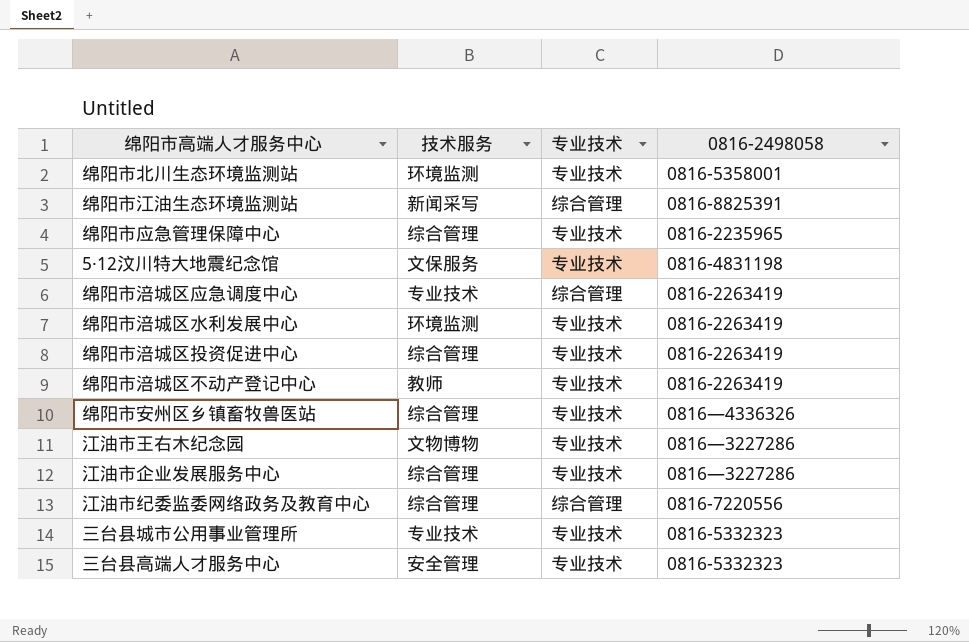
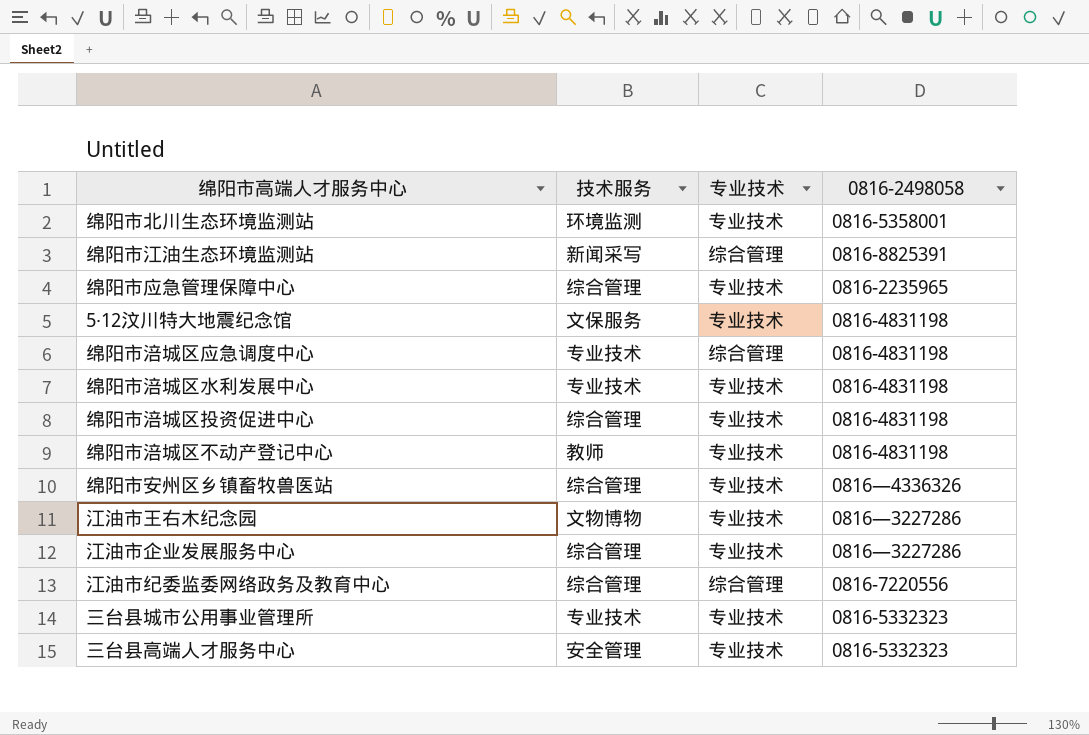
绵阳市涪城区应急调度中心 | 0816-2498058: 0816-2263419 -> 0816-4831198
绵阳市涪城区水利发展中心 | 技术服务: 环境监测 -> 专业技术
绵阳市涪城区水利发展中心 | 0816-2498058: 0816-2263419 -> 0816-4831198
绵阳市涪城区投资促进中心 | 0816-2498058: 0816-2263419 -> 0816-4831198
绵阳市涪城区不动产登记中心 | 0816-2498058: 0816-2263419 -> 0816-4831198

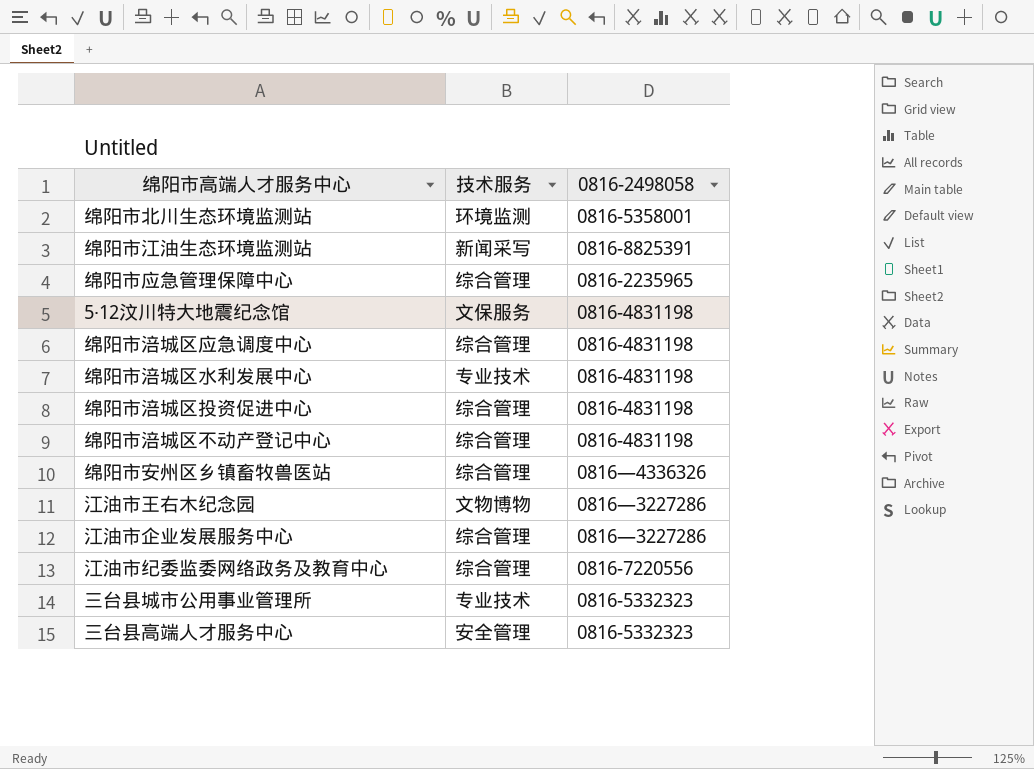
column 专业技术 | position: 3 -> none
绵阳市涪城区应急调度中心 | 技术服务: 专业技术 -> 综合管理
绵阳市涪城区不动产登记中心 | 技术服务: 教师 -> 综合管理

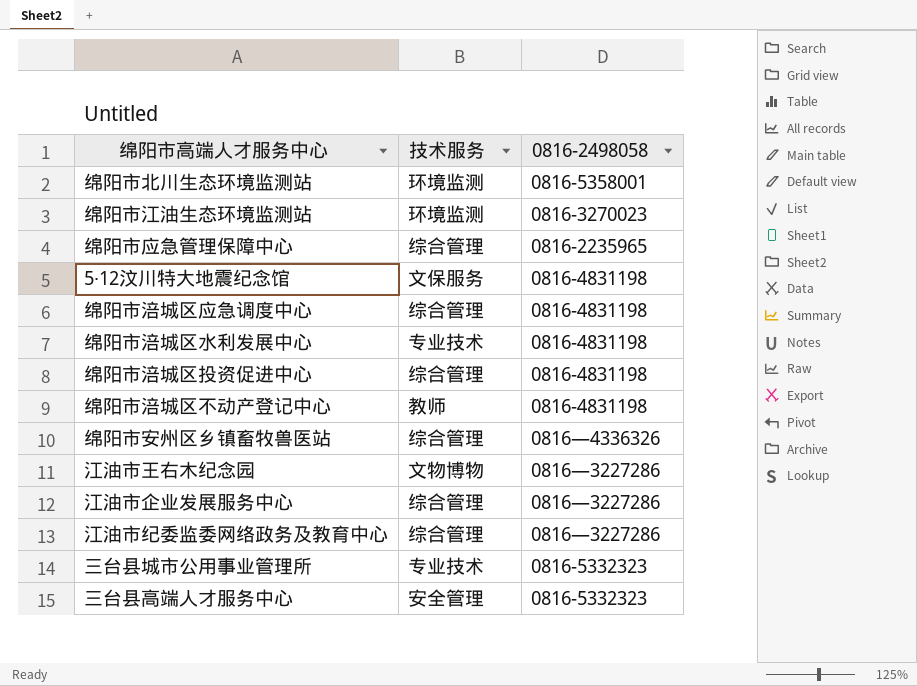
绵阳市江油生态环境监测站 | 技术服务: 新闻采写 -> 环境监测
绵阳市江油生态环境监测站 | 0816-2498058: 0816-8825391 -> 0816-3270023
绵阳市涪城区不动产登记中心 | 技术服务: 综合管理 -> 教师
江油市纪委监委网络政务及教育中心 | 0816-2498058: 0816-7220556 -> 0816—3227286

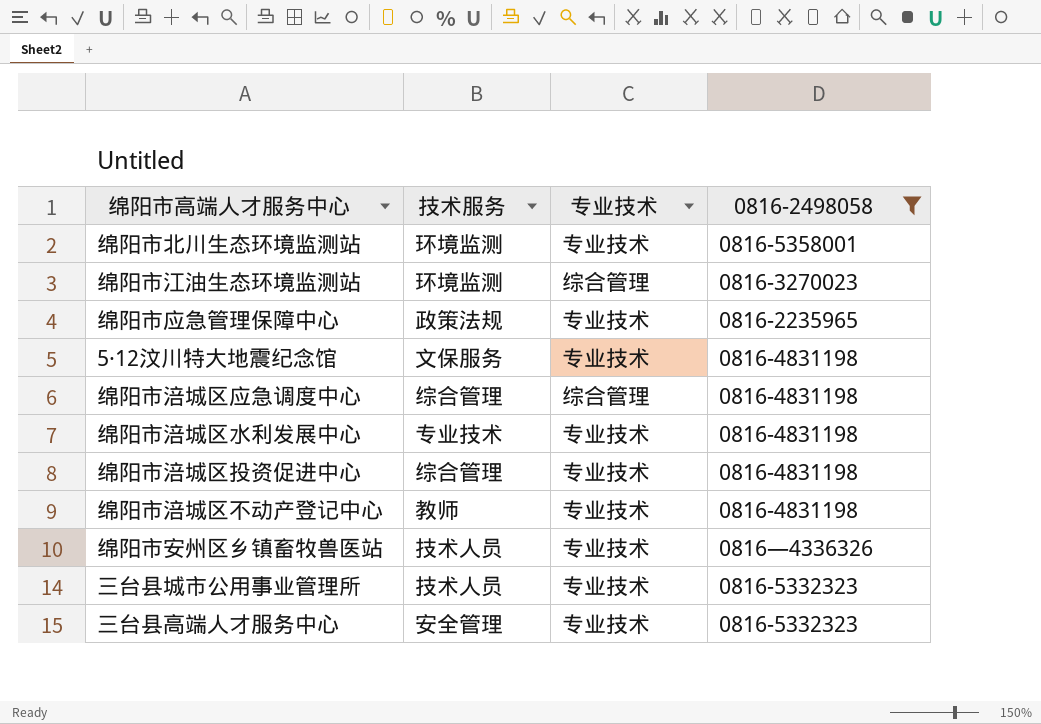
filter: none -> 0816-2498058 != 0816—3227286
column 专业技术 | position: none -> 3
绵阳市应急管理保障中心 | 技术服务: 综合管理 -> 政策法规
绵阳市安州区乡镇畜牧兽医站 | 技术服务: 综合管理 -> 技术人员
三台县城市公用事业管理所 | 技术服务: 专业技术 -> 技术人员

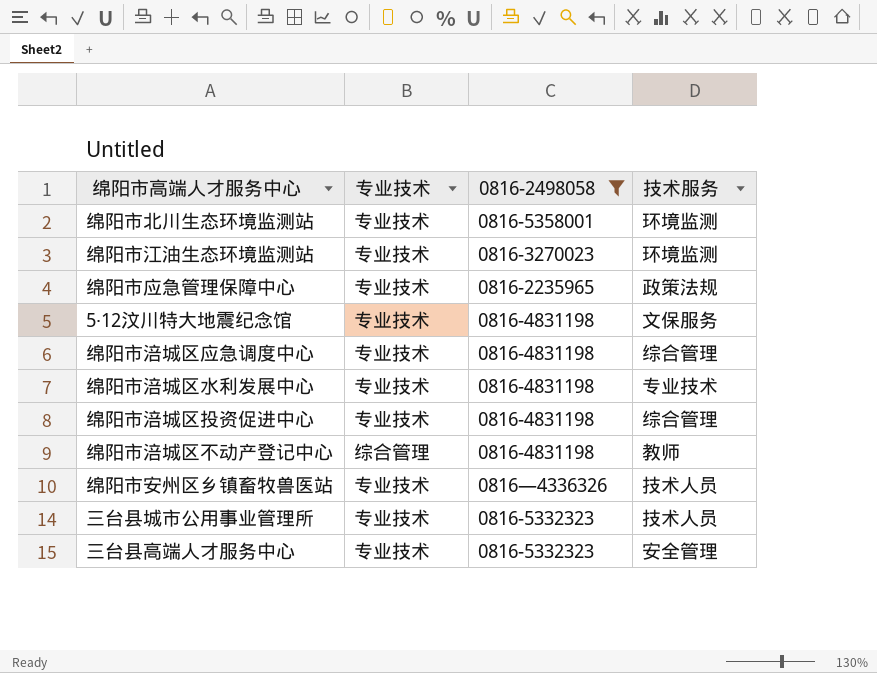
column 技术服务 | position: 2 -> 4
绵阳市江油生态环境监测站 | 专业技术: 综合管理 -> 专业技术
绵阳市涪城区应急调度中心 | 专业技术: 综合管理 -> 专业技术
绵阳市涪城区不动产登记中心 | 专业技术: 专业技术 -> 综合管理

